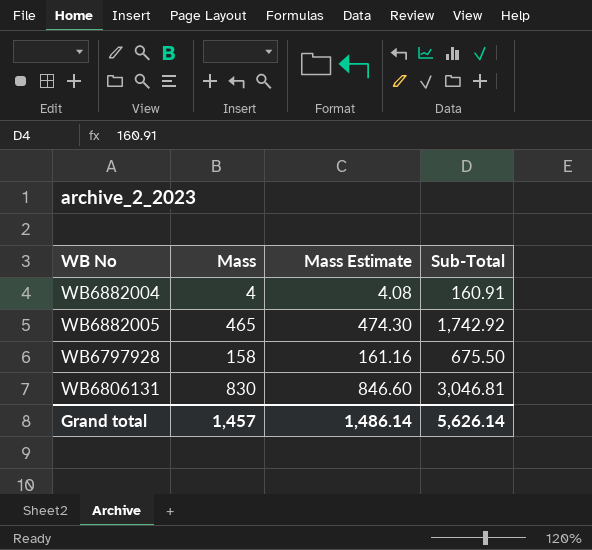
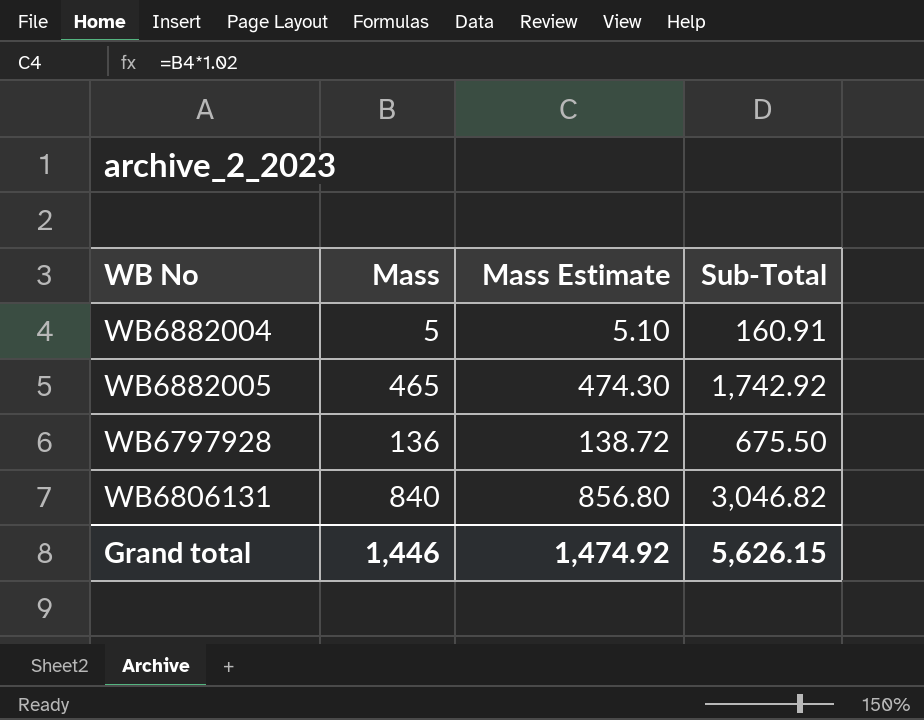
WB6882004 | Mass: 4 -> 5
WB6882004 | Mass Estimate: 4.08 -> 5.10
WB6797928 | Mass: 158 -> 136
WB6797928 | Mass Estimate: 161.16 -> 138.72
WB6806131 | Mass: 830 -> 840
WB6806131 | Mass Estimate: 846.60 -> 856.80
WB6806131 | Sub-Total: 3,046.81 -> 3,046.82
Grand total | Mass: 1,457 -> 1,446
Grand total | Mass Estimate: 1,486.14 -> 1,474.92
Grand total | Sub-Total: 5,626.14 -> 5,626.15

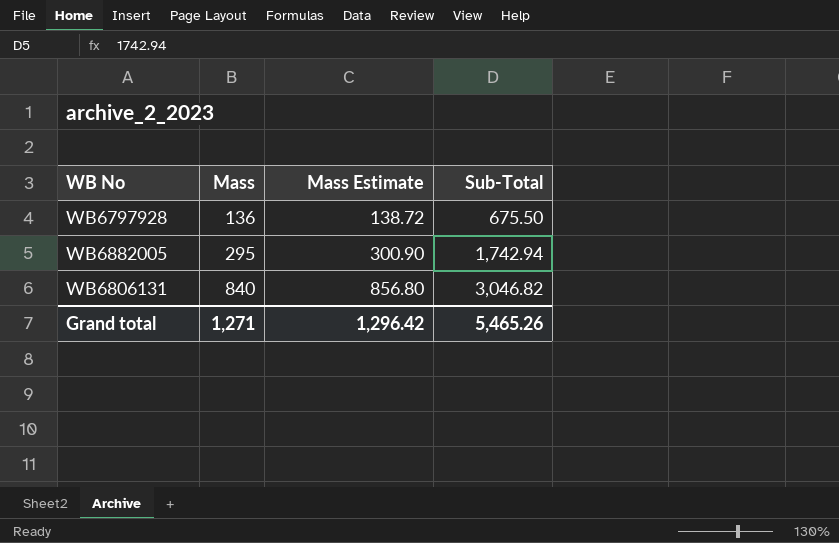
row order: none -> Mass ascending
row WB6882004: 5 | 5.10 | 160.91 -> none
WB6882005 | Mass: 465 -> 295
WB6882005 | Mass Estimate: 474.30 -> 300.90
WB6882005 | Sub-Total: 1,742.92 -> 1,742.94
Grand total | Mass: 1,446 -> 1,271
Grand total | Mass Estimate: 1,474.92 -> 1,296.42
Grand total | Sub-Total: 5,626.15 -> 5,465.26

